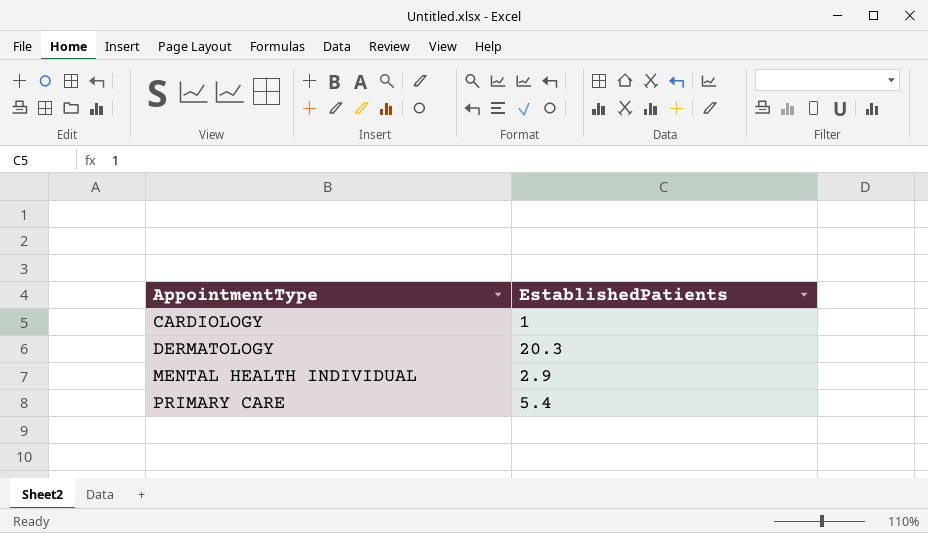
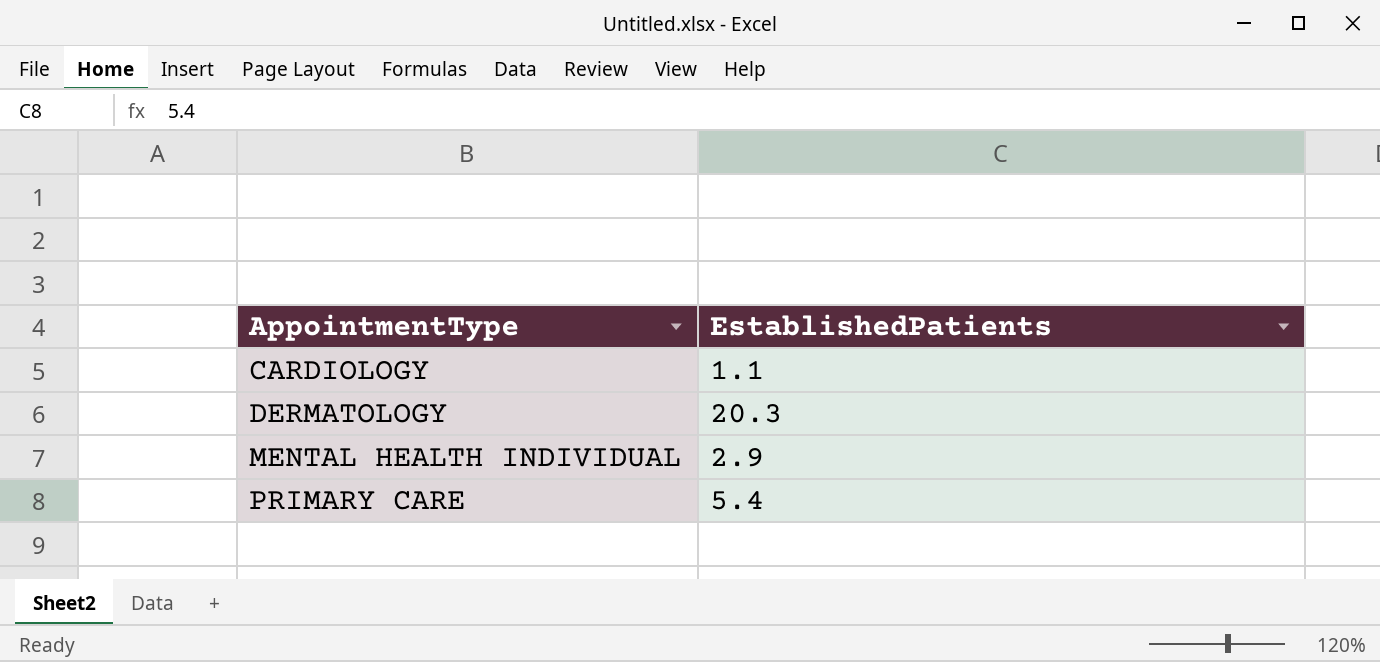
CARDIOLOGY | EstablishedPatients: 1 -> 1.1

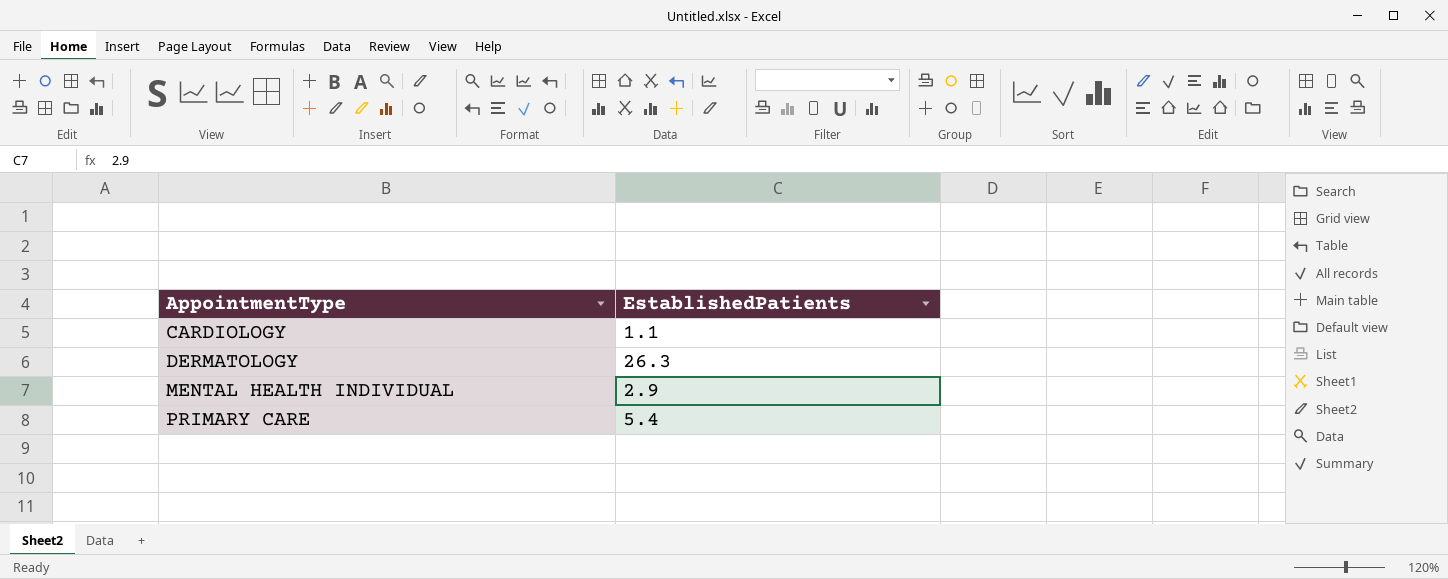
DERMATOLOGY | EstablishedPatients: 20.3 -> 26.3

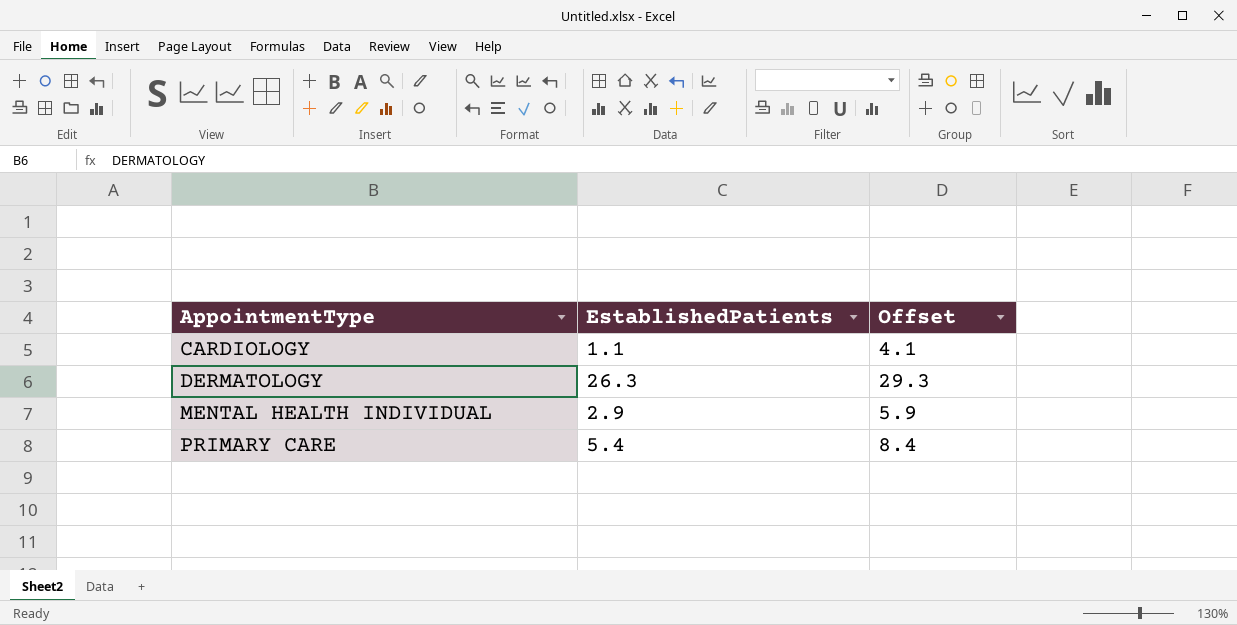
column Offset | formula: none -> [EstablishedPatients] + 3

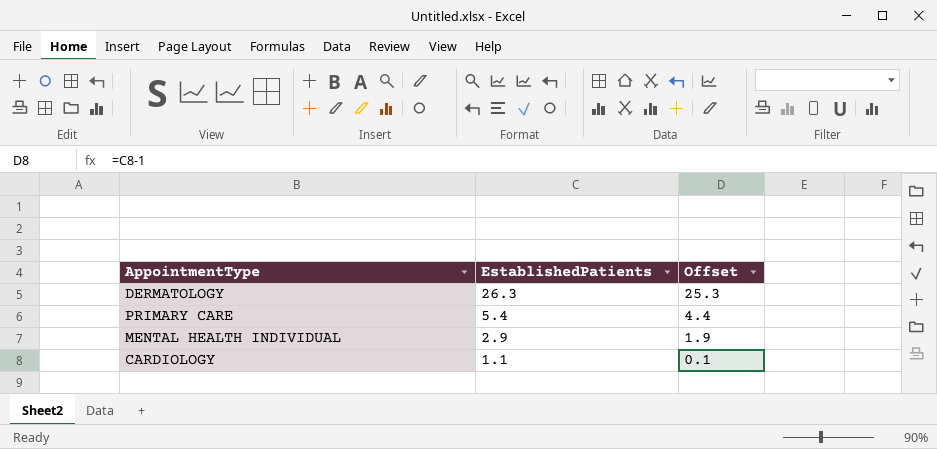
row order: AppointmentType ascending -> EstablishedPatients descending
column Offset | formula: [EstablishedPatients] + 3 -> [EstablishedPatients] - 1

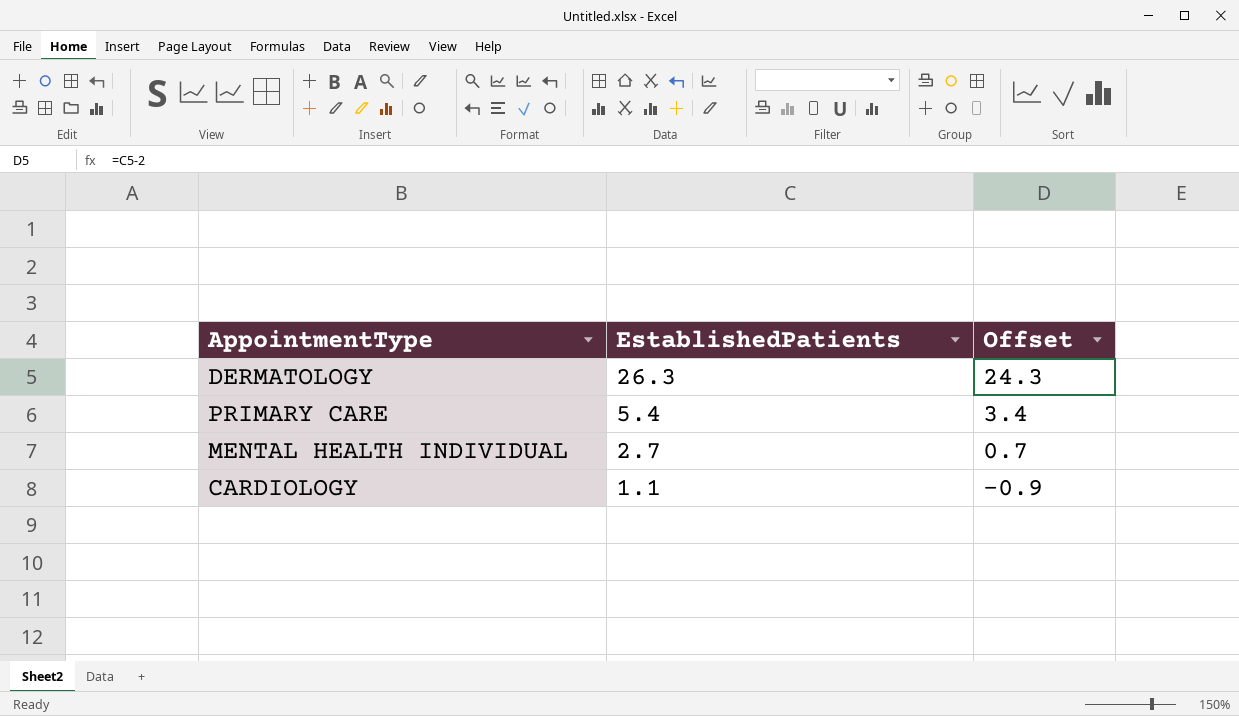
column Offset | formula: [EstablishedPatients] - 1 -> [EstablishedPatients] - 2
MENTAL HEALTH INDIVIDUAL | EstablishedPatients: 2.9 -> 2.7

